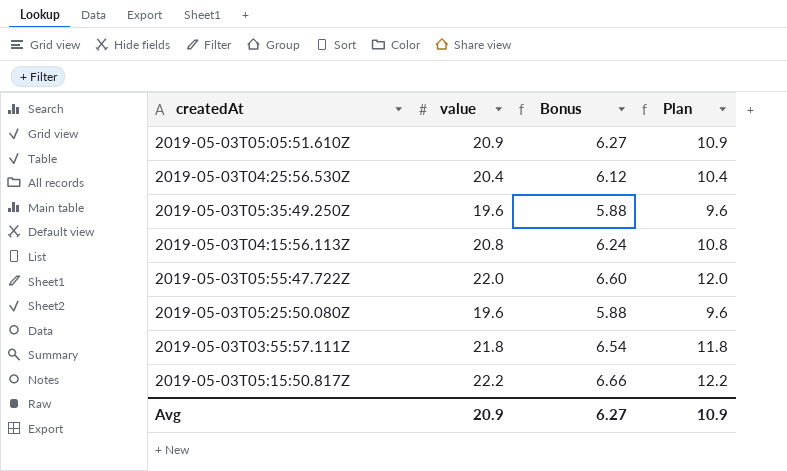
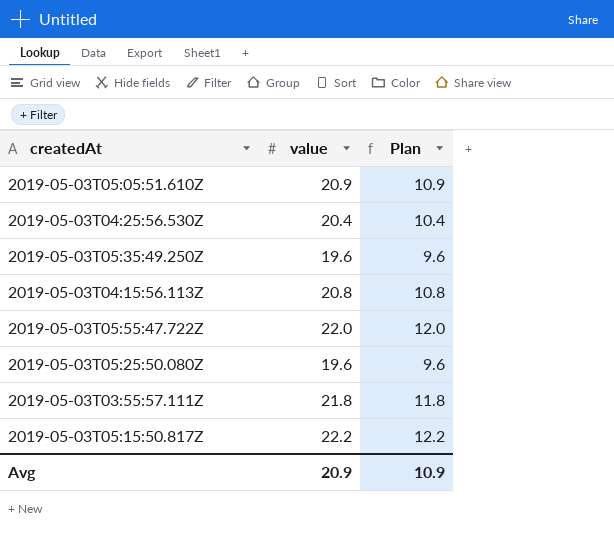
column Bonus | formula: [value] * 0.3 -> none

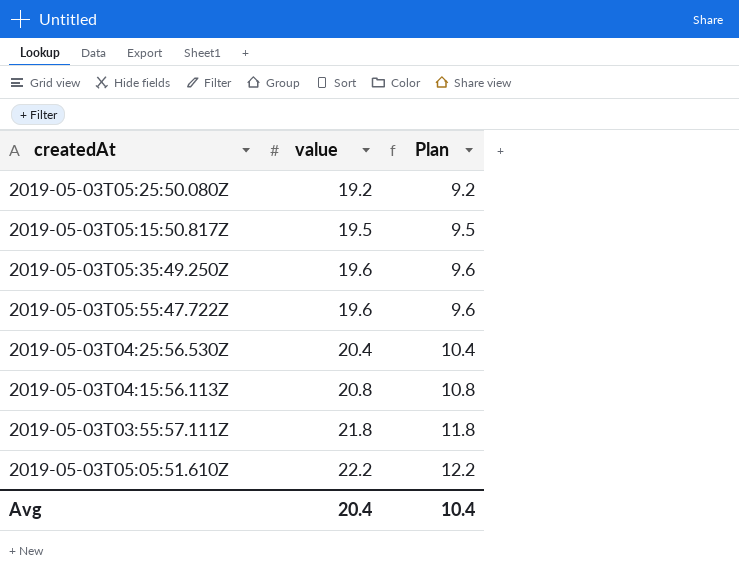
row order: none -> value ascending
2019-05-03T05:25:50.080Z | value: 19.6 -> 19.2
2019-05-03T05:25:50.080Z | Plan: 9.6 -> 9.2
2019-05-03T05:15:50.817Z | value: 22.2 -> 19.5
2019-05-03T05:15:50.817Z | Plan: 12.2 -> 9.5
2019-05-03T05:55:47.722Z | value: 22.0 -> 19.6
2019-05-03T05:55:47.722Z | Plan: 12.0 -> 9.6
2019-05-03T05:05:51.610Z | value: 20.9 -> 22.2
2019-05-03T05:05:51.610Z | Plan: 10.9 -> 12.2
Avg | value: 20.9 -> 20.4
Avg | Plan: 10.9 -> 10.4

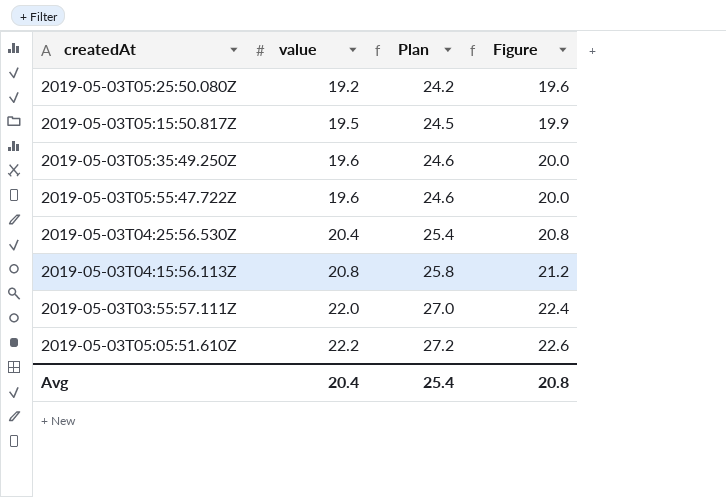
column Plan | formula: [value] - 10 -> [value] + 5
column Figure | formula: none -> [value] * 1.02
2019-05-03T03:55:57.111Z | value: 21.8 -> 22.0
Avg | Plan: 10.4 -> 25.4

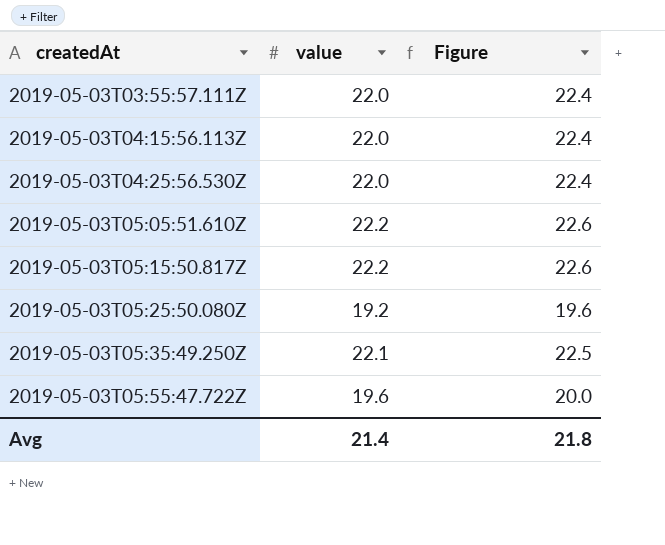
row order: value ascending -> createdAt ascending
column Plan | formula: [value] + 5 -> none
2019-05-03T04:15:56.113Z | value: 20.8 -> 22.0
2019-05-03T04:15:56.113Z | Figure: 21.2 -> 22.4
2019-05-03T04:25:56.530Z | value: 20.4 -> 22.0
2019-05-03T04:25:56.530Z | Figure: 20.8 -> 22.4
2019-05-03T05:15:50.817Z | value: 19.5 -> 22.2
2019-05-03T05:15:50.817Z | Figure: 19.9 -> 22.6
2019-05-03T05:35:49.250Z | value: 19.6 -> 22.1
2019-05-03T05:35:49.250Z | Figure: 20.0 -> 22.5
Avg | value: 20.4 -> 21.4
Avg | Figure: 20.8 -> 21.8

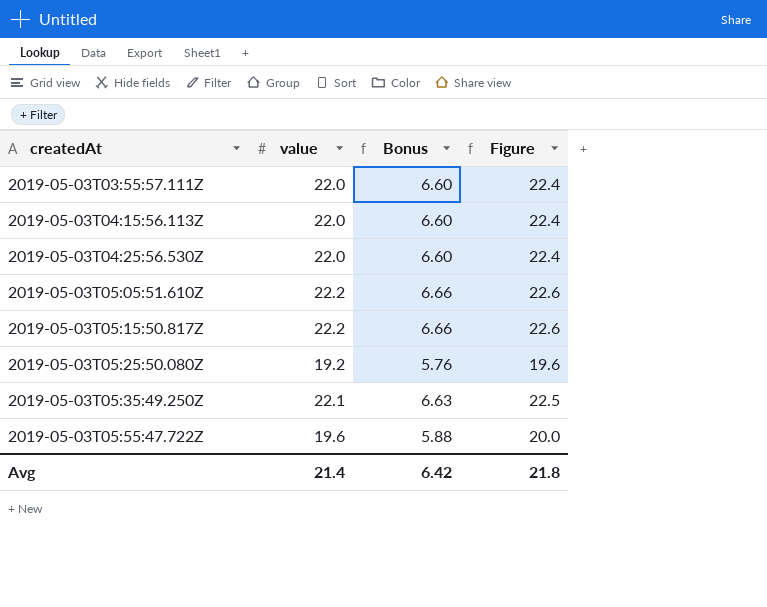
column Bonus | formula: none -> [value] * 0.3

